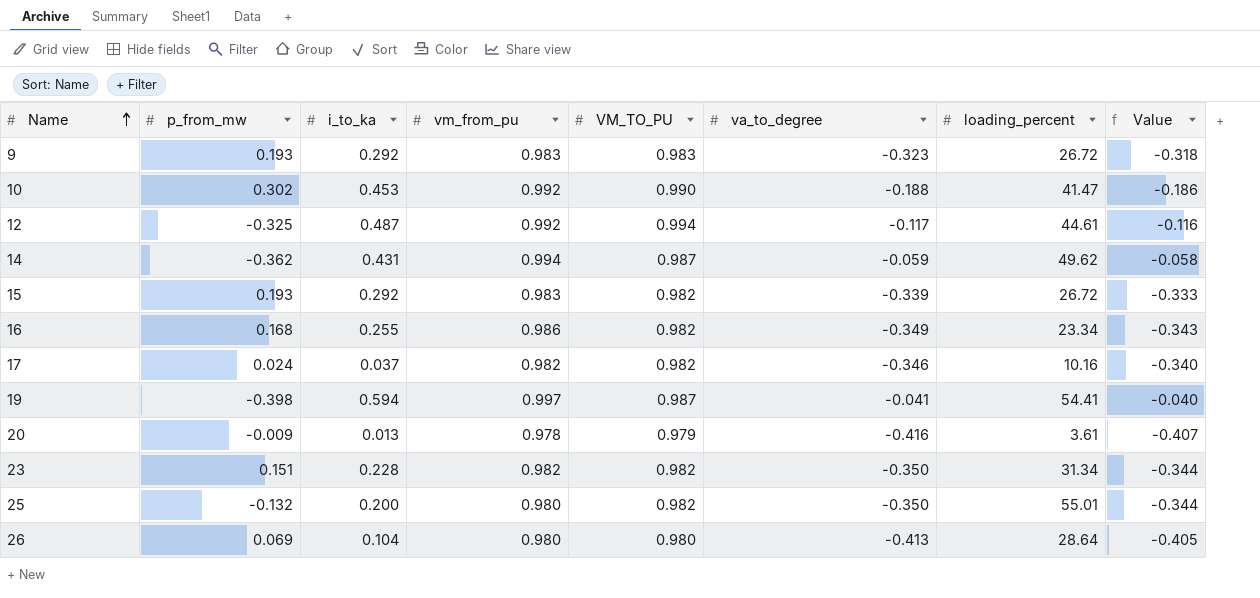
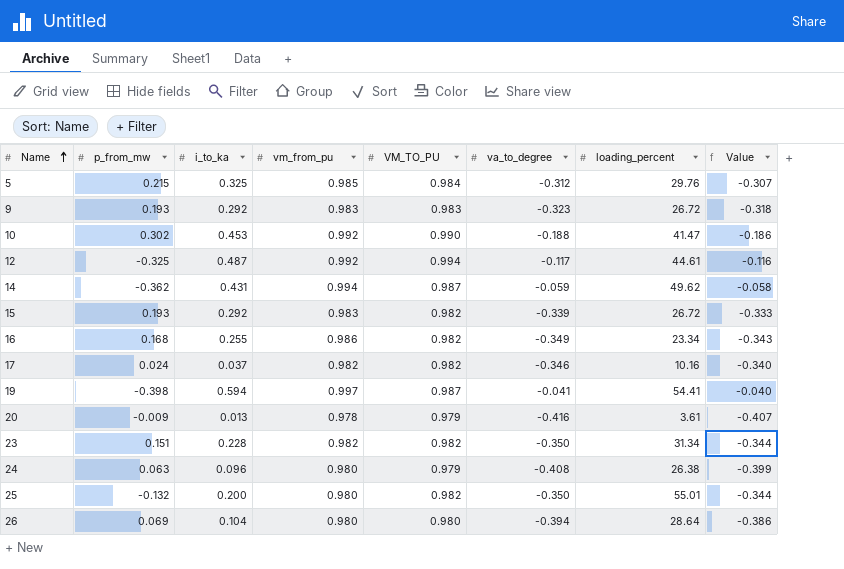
row 5: none -> 0.215 | 0.325 | 0.985 | 0.984 | -0.312 | 29.76 | -0.307
row 24: none -> 0.063 | 0.096 | 0.980 | 0.979 | -0.408 | 26.38 | -0.399
26 | va_to_degree: -0.413 -> -0.394
26 | Value: -0.405 -> -0.386

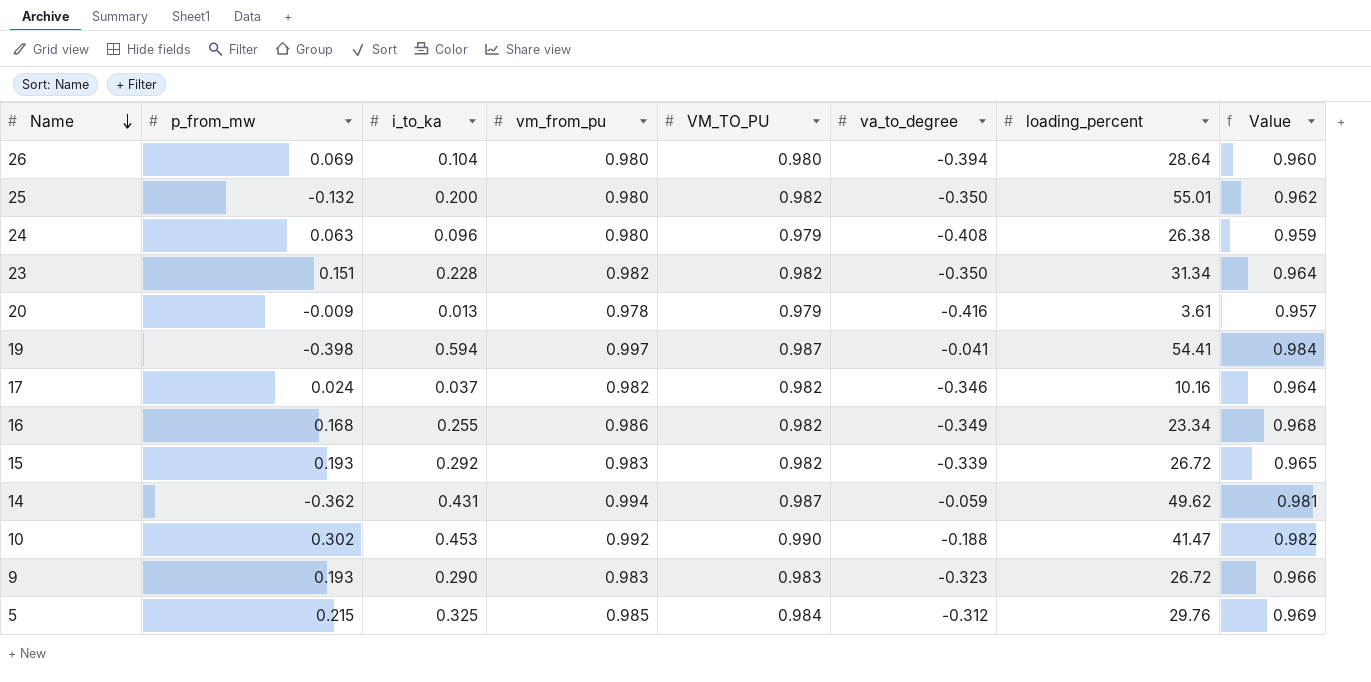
row order: Name ascending -> Name descending
column Value | formula: [VM_TO_PU] * [va_to_degree] -> [vm_from_pu] * [VM_TO_PU]
row 12: -0.325 | 0.487 | 0.992 | 0.994 | -0.117 | 44.61 | -0.116 -> none
9 | i_to_ka: 0.292 -> 0.290

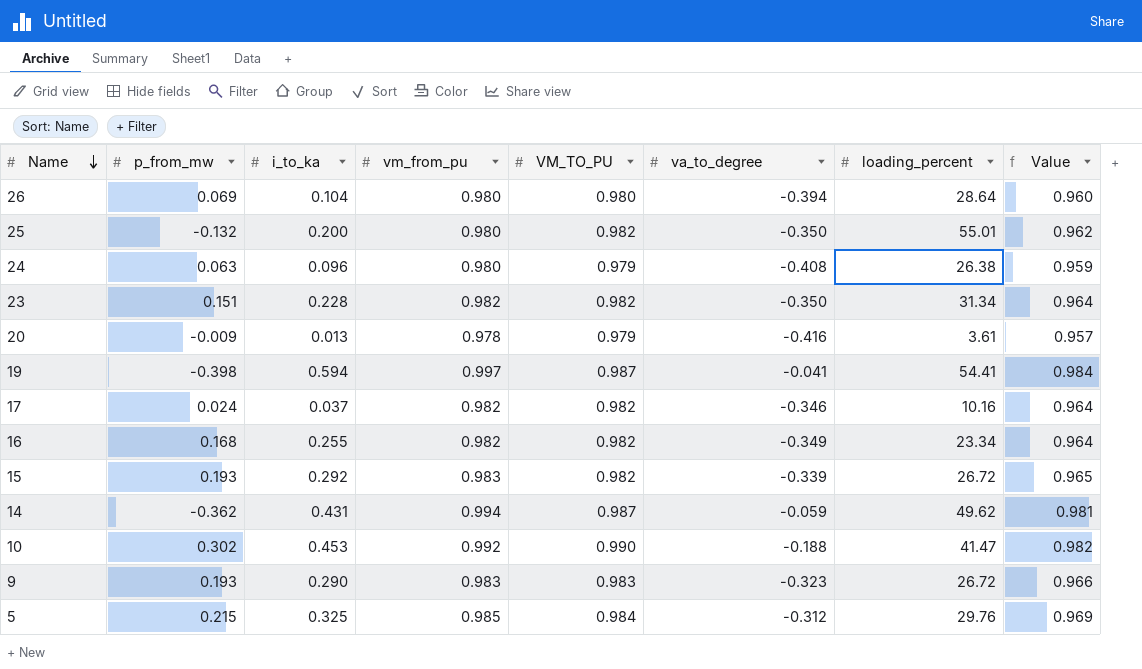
16 | vm_from_pu: 0.986 -> 0.982
16 | Value: 0.968 -> 0.964

